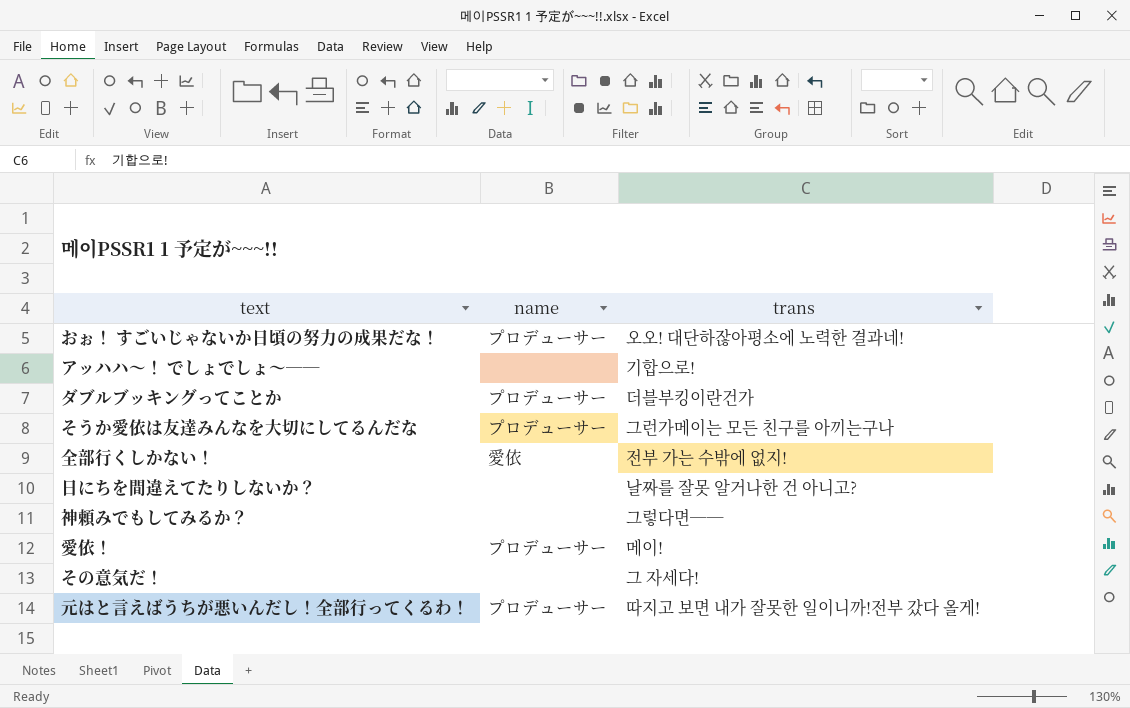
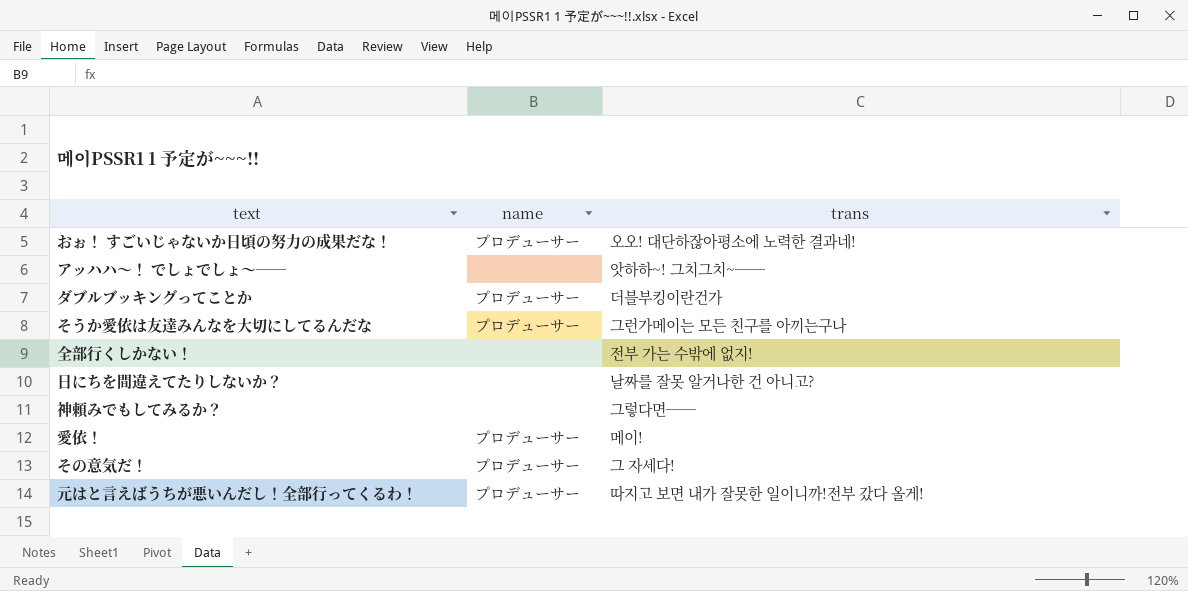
アッハハ～！ でしょでしょ～── | trans: 기합으로! -> 앗하하~! 그치그치~──
全部行くしかない！ | name: 愛依 -> none
その意気だ！ | name: none -> プロデューサー

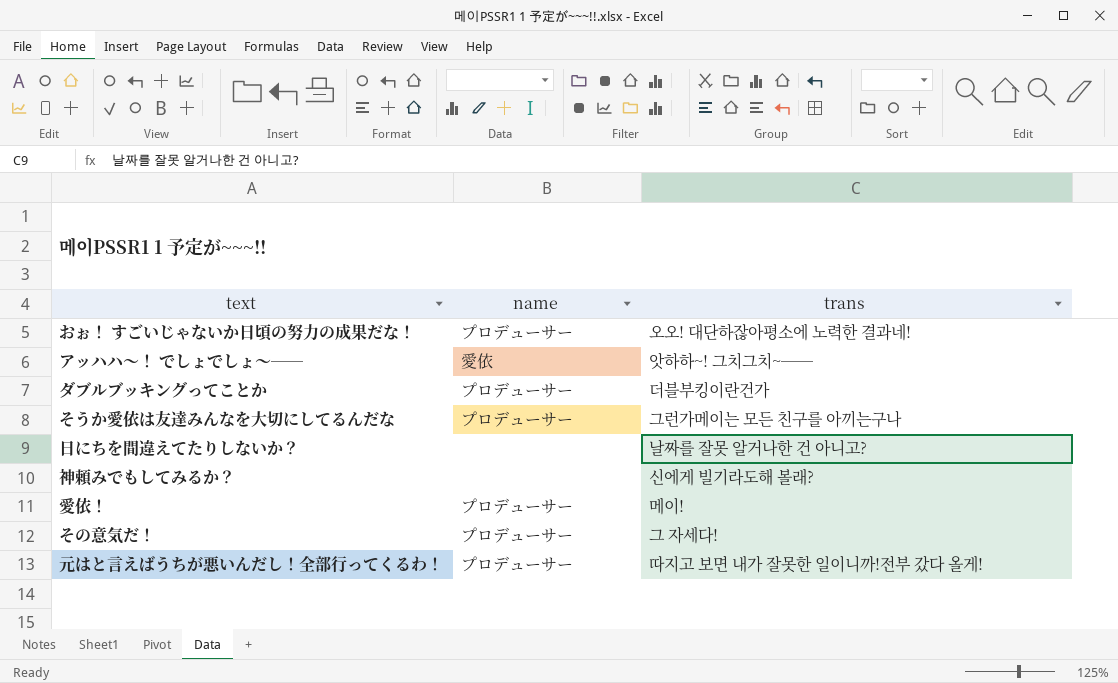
row 全部行くしかない！: none | 전부 가는 수밖에 없지! -> none
アッハハ～！ でしょでしょ～── | name: none -> 愛依
神頼みでもしてみるか？ | trans: 그렇다면── -> 신에게 빌기라도해 볼래?

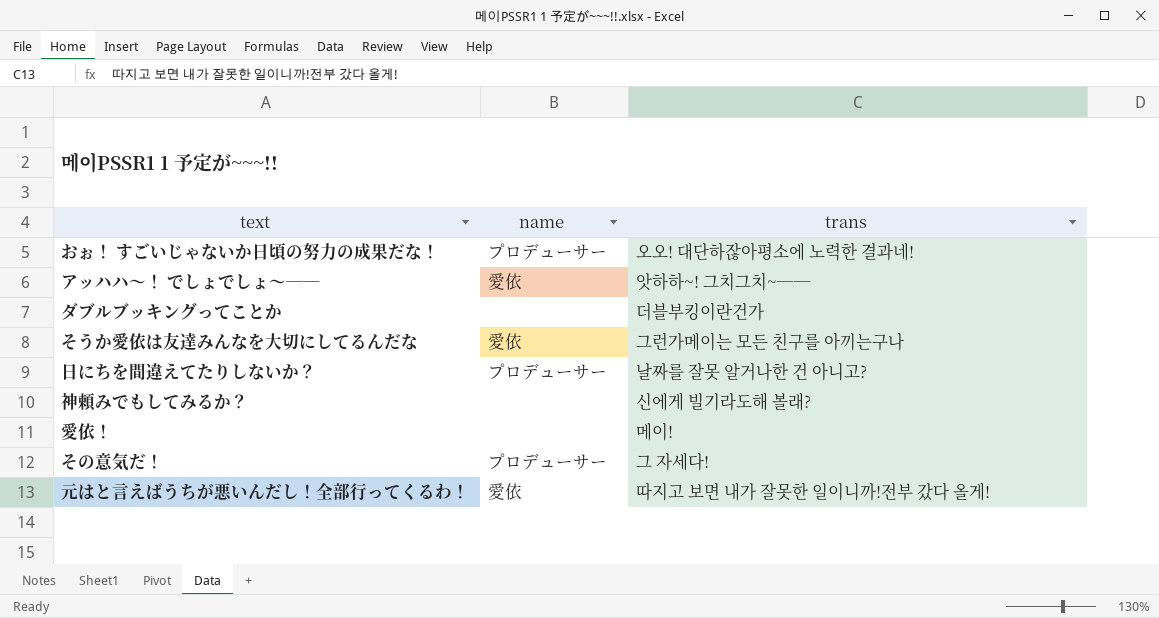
ダブルブッキングってことか | name: プロデューサー -> none
そうか愛依は友達みんなを大切にしてるんだな | name: プロデューサー -> 愛依
日にちを間違えてたりしないか？ | name: none -> プロデューサー
愛依！ | name: プロデューサー -> none
元はと言えばうちが悪いんだし！全部行ってくるわ！ | name: プロデューサー -> 愛依

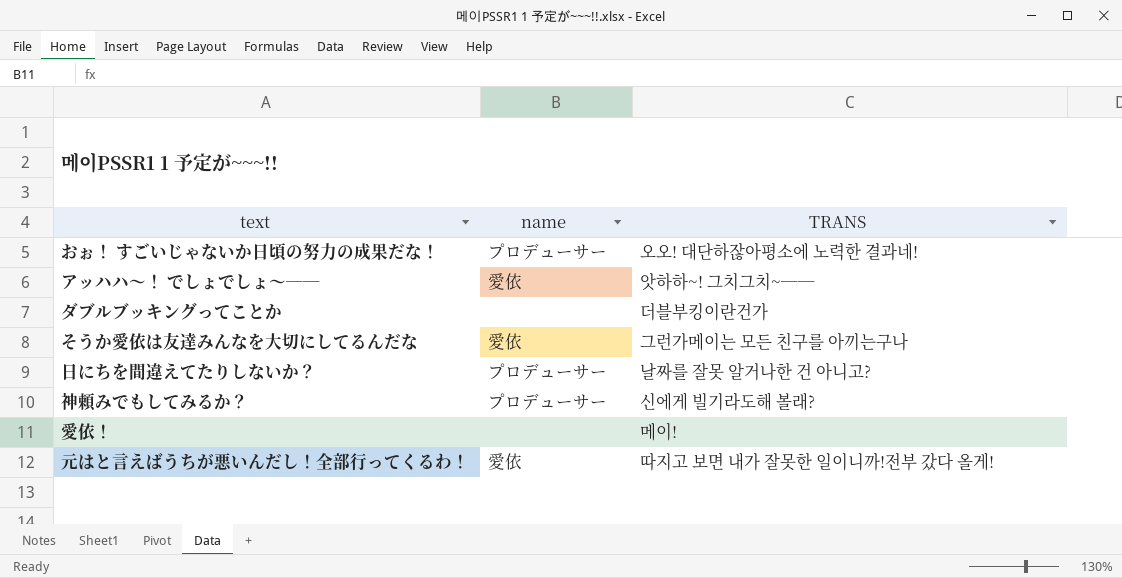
column name: trans -> TRANS
row その意気だ！: プロデューサー | 그 자세다! -> none
神頼みでもしてみるか？ | name: none -> プロデューサー

